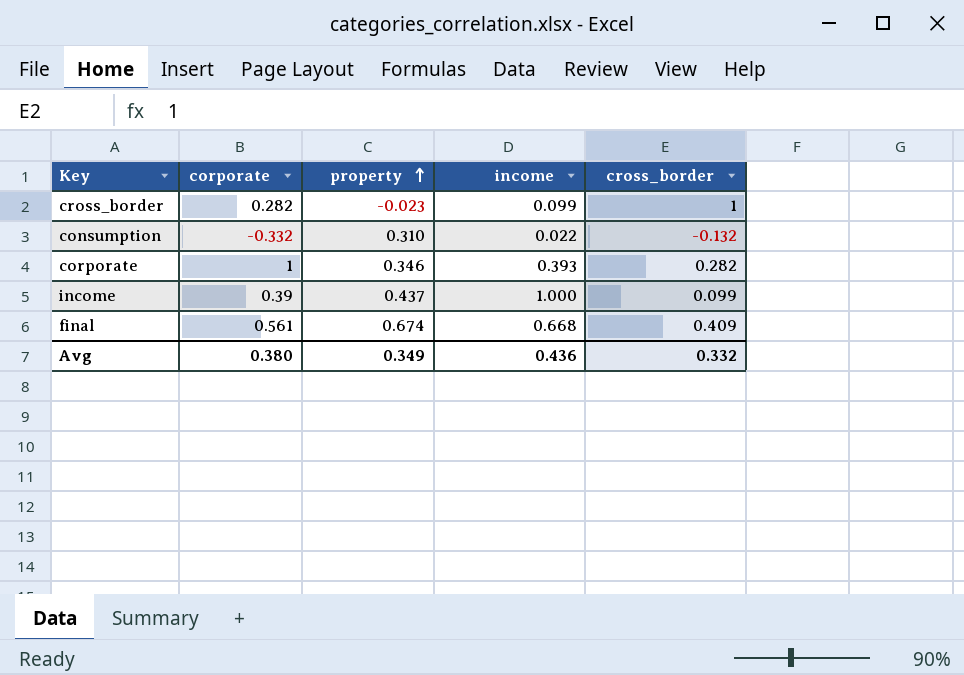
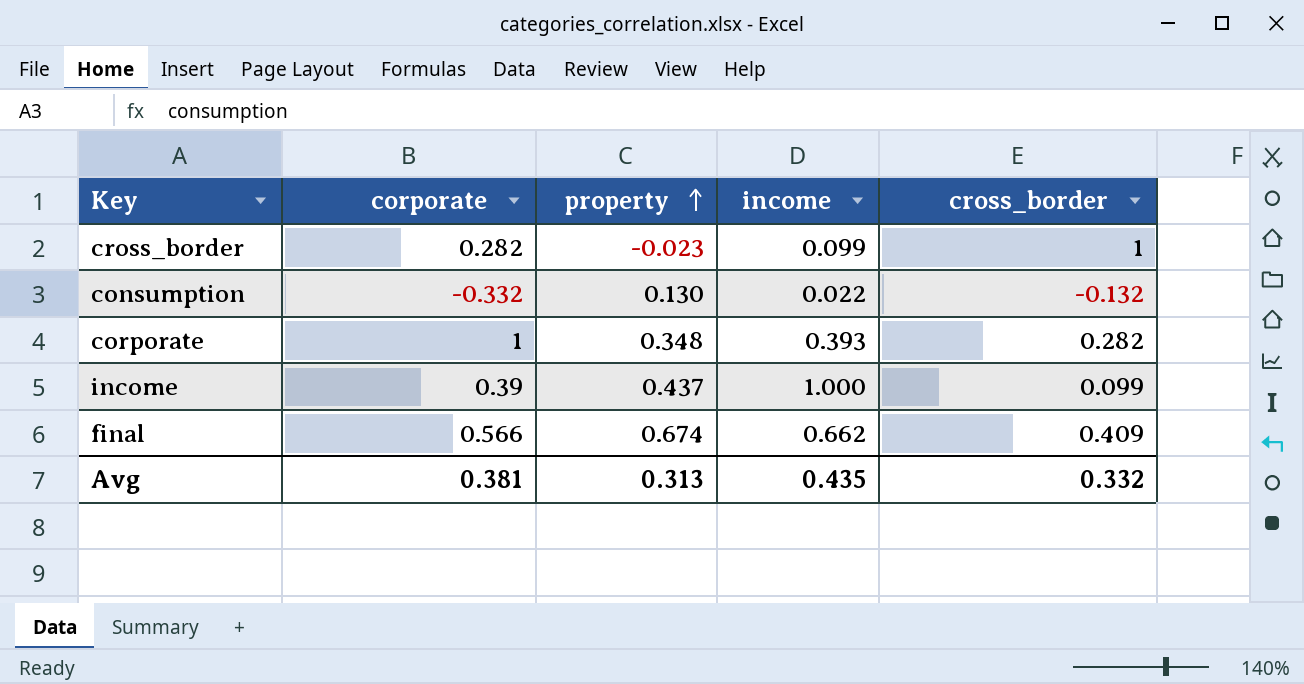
consumption | property: 0.310 -> 0.130
corporate | property: 0.346 -> 0.348
final | corporate: 0.561 -> 0.566
final | income: 0.668 -> 0.662
Avg | corporate: 0.380 -> 0.381
Avg | property: 0.349 -> 0.313
Avg | income: 0.436 -> 0.435

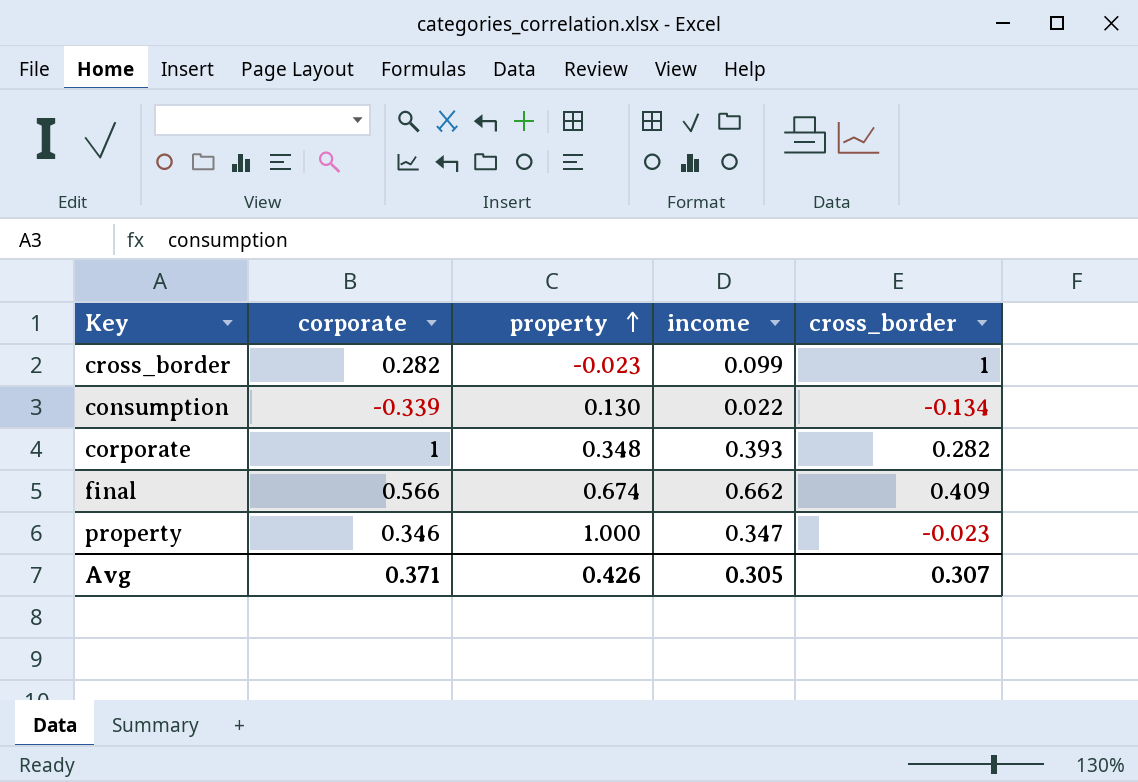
row income: 0.39 | 0.437 | 1.000 | 0.099 -> none
consumption | corporate: -0.332 -> -0.339
consumption | cross_border: -0.132 -> -0.134
row property: none -> 0.346 | 1.000 | 0.347 | -0.023
Avg | corporate: 0.381 -> 0.371
Avg | property: 0.313 -> 0.426
Avg | income: 0.435 -> 0.305
Avg | cross_border: 0.332 -> 0.307

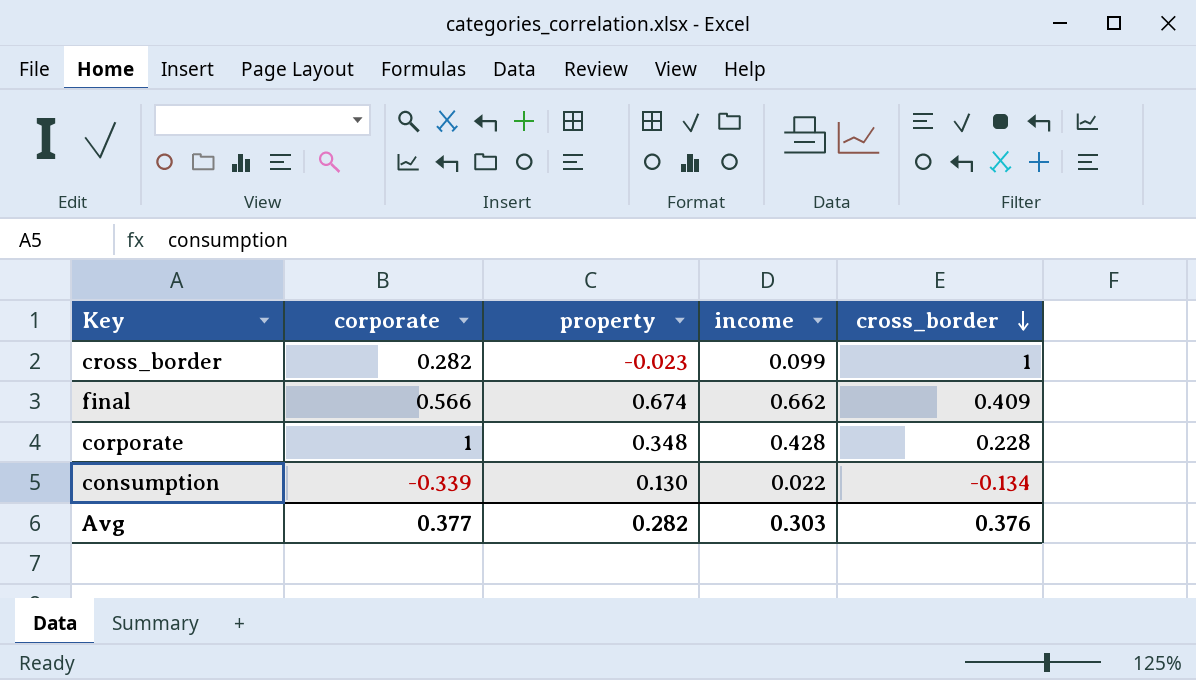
row order: property ascending -> cross_border descending
row property: 0.346 | 1.000 | 0.347 | -0.023 -> none
corporate | income: 0.393 -> 0.428
corporate | cross_border: 0.282 -> 0.228
Avg | corporate: 0.371 -> 0.377
Avg | property: 0.426 -> 0.282
Avg | income: 0.305 -> 0.303
Avg | cross_border: 0.307 -> 0.376

